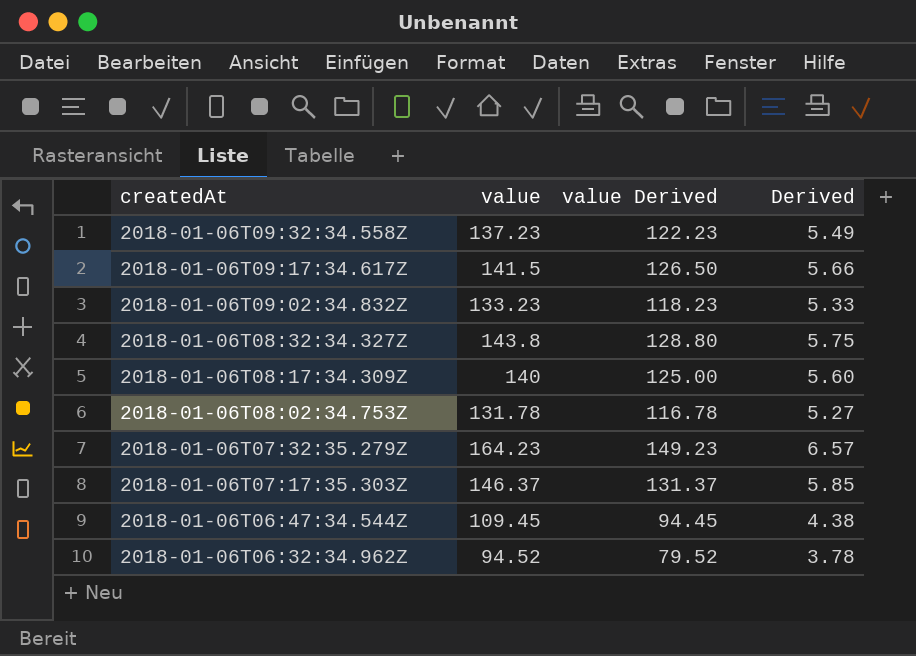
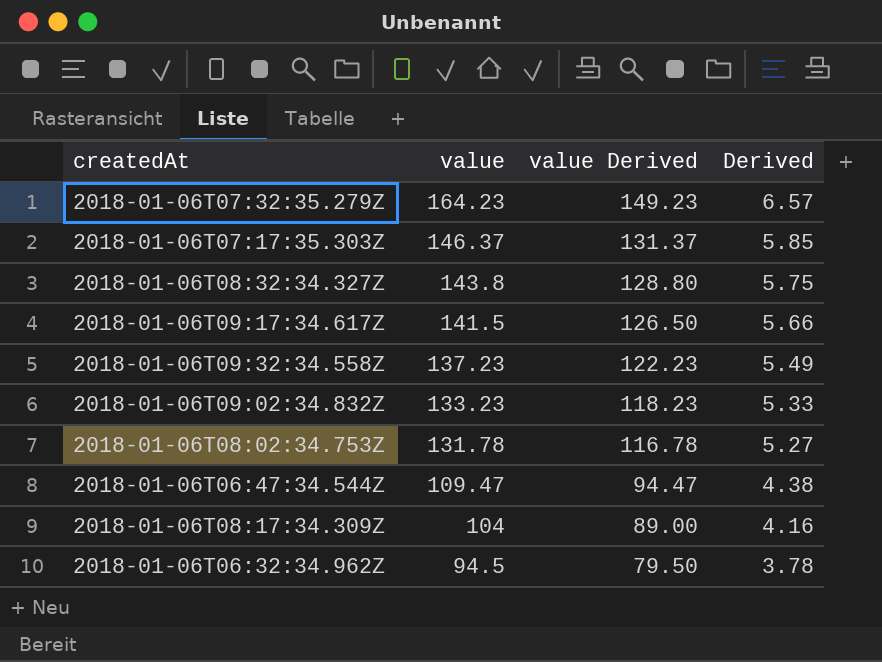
row order: createdAt descending -> value descending
2018-01-06T06:47:34.544Z | value: 109.45 -> 109.47
2018-01-06T06:47:34.544Z | value Derived: 94.45 -> 94.47
2018-01-06T08:17:34.309Z | value: 140 -> 104
2018-01-06T08:17:34.309Z | value Derived: 125.00 -> 89.00
2018-01-06T08:17:34.309Z | Derived: 5.60 -> 4.16
2018-01-06T06:32:34.962Z | value: 94.52 -> 94.5
2018-01-06T06:32:34.962Z | value Derived: 79.52 -> 79.50

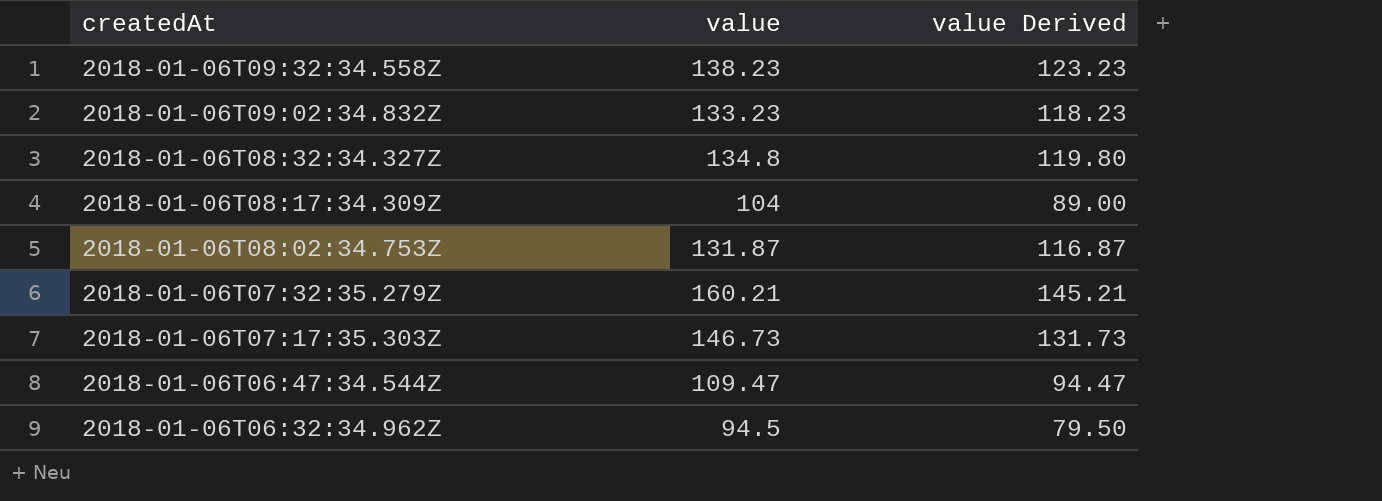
row order: value descending -> createdAt descending
column Derived | formula: [value] * 0.04 -> none
row 2018-01-06T09:17:34.617Z: 141.5 | 126.50 | 5.66 -> none
2018-01-06T09:32:34.558Z | value: 137.23 -> 138.23
2018-01-06T09:32:34.558Z | value Derived: 122.23 -> 123.23
2018-01-06T08:32:34.327Z | value: 143.8 -> 134.8
2018-01-06T08:32:34.327Z | value Derived: 128.80 -> 119.80
2018-01-06T08:02:34.753Z | value: 131.78 -> 131.87
2018-01-06T08:02:34.753Z | value Derived: 116.78 -> 116.87
2018-01-06T07:32:35.279Z | value: 164.23 -> 160.21
2018-01-06T07:32:35.279Z | value Derived: 149.23 -> 145.21
2018-01-06T07:17:35.303Z | value: 146.37 -> 146.73
2018-01-06T07:17:35.303Z | value Derived: 131.37 -> 131.73

